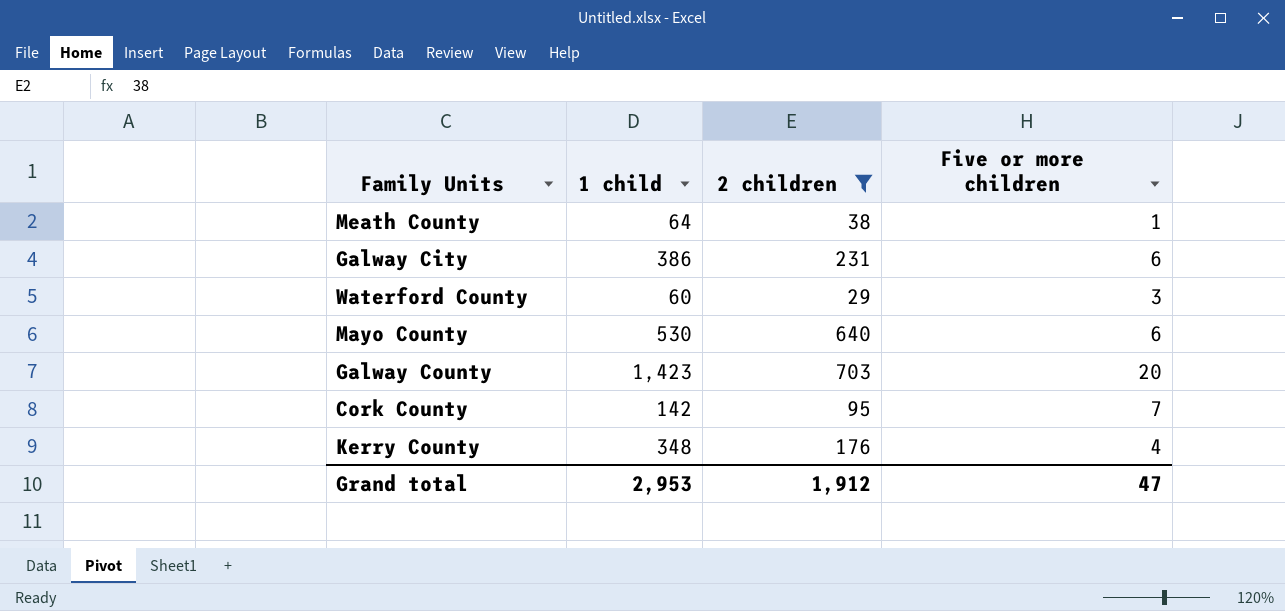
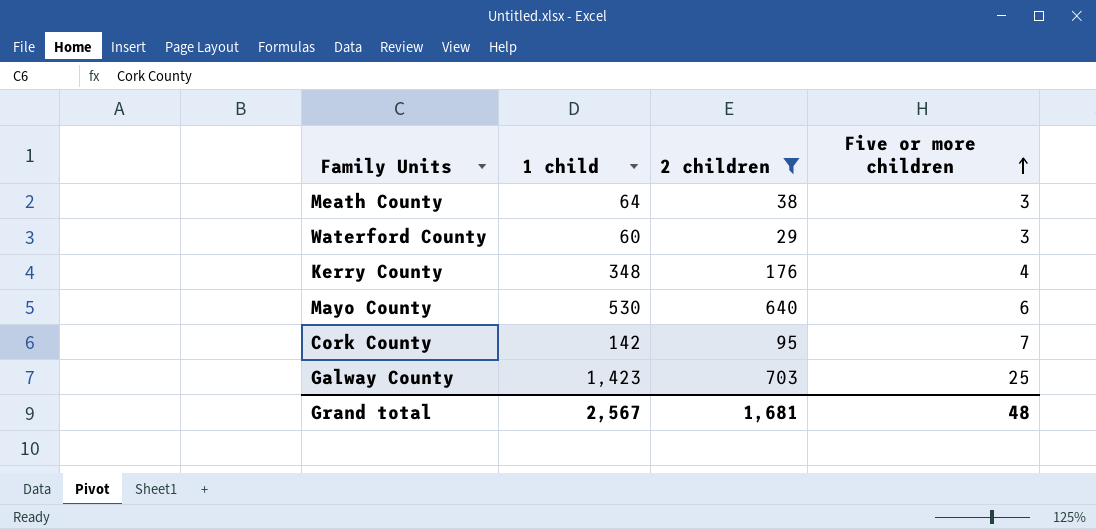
row order: none -> Five or more children ascending
row Galway City: 386 | 231 | 6 -> none
Meath County | Five or more children: 1 -> 3
Galway County | Five or more children: 20 -> 25
Grand total | 1 child: 2,953 -> 2,567
Grand total | 2 children: 1,912 -> 1,681
Grand total | Five or more children: 47 -> 48

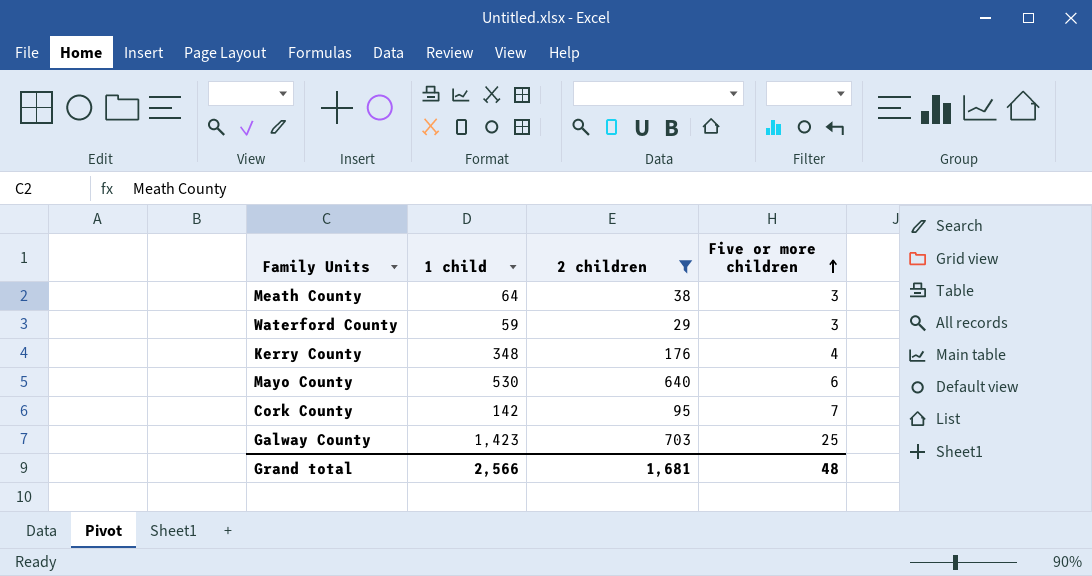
Waterford County | 1 child: 60 -> 59
Grand total | 1 child: 2,567 -> 2,566

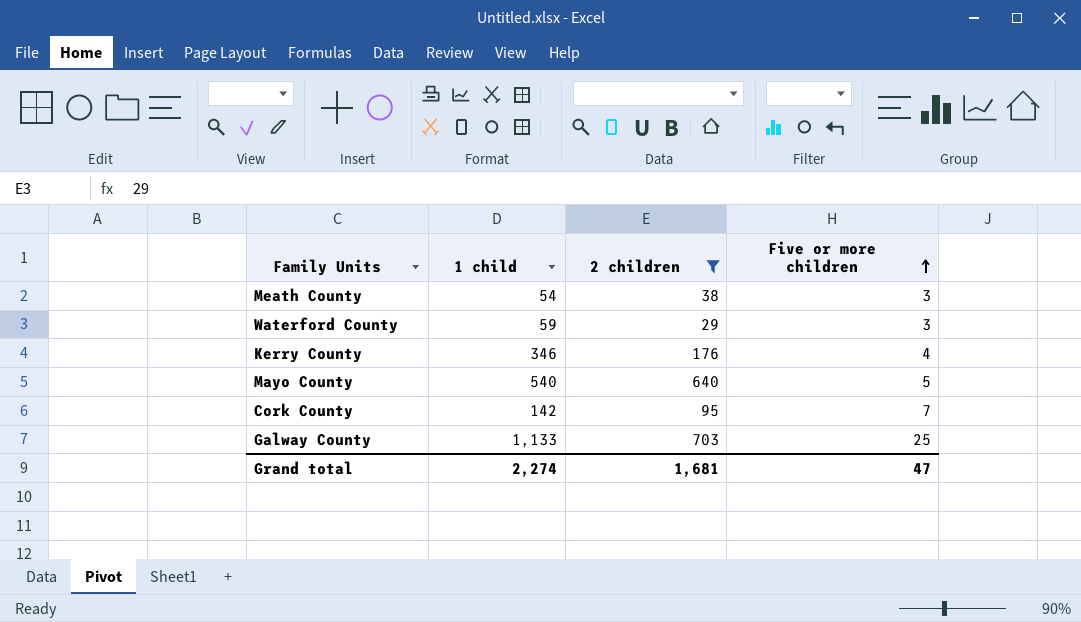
Meath County | 1 child: 64 -> 54
Kerry County | 1 child: 348 -> 346
Mayo County | 1 child: 530 -> 540
Mayo County | Five or more children: 6 -> 5
Galway County | 1 child: 1,423 -> 1,133
Grand total | 1 child: 2,566 -> 2,274
Grand total | Five or more children: 48 -> 47

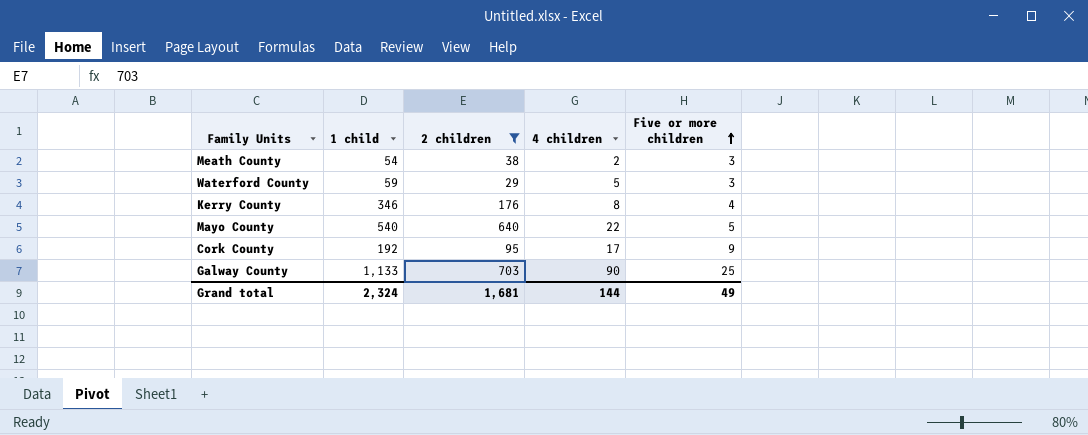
column 4 children | position: none -> 4
Cork County | 1 child: 142 -> 192
Cork County | Five or more children: 7 -> 9
Grand total | 1 child: 2,274 -> 2,324
Grand total | Five or more children: 47 -> 49

